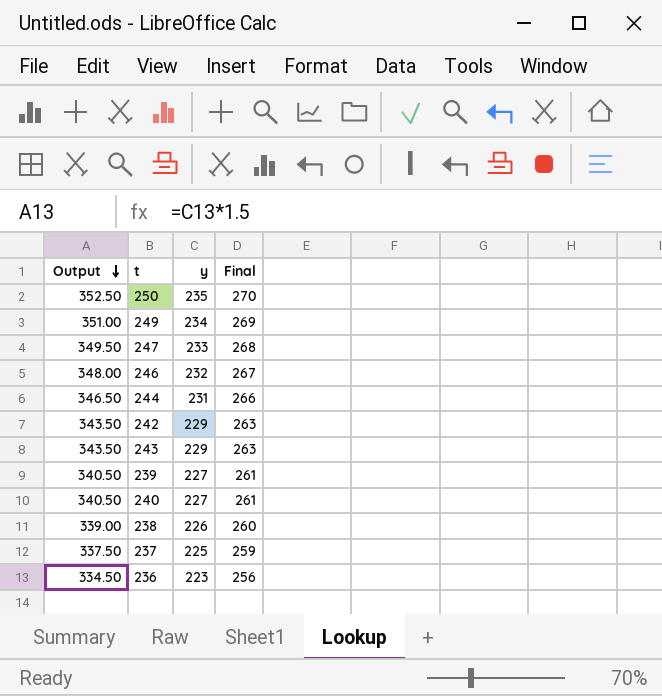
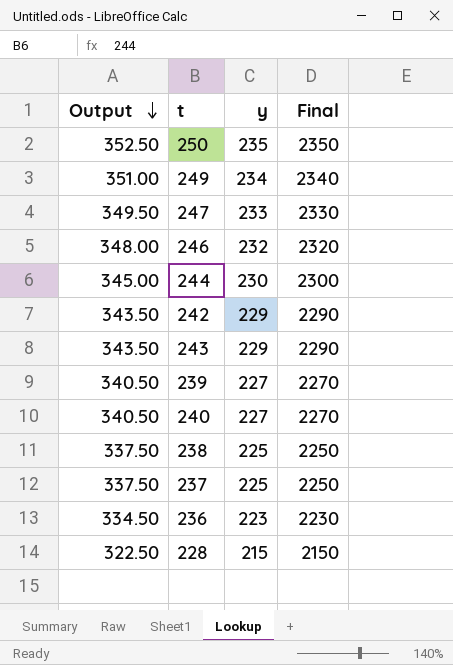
column Final | formula: [y] * 1.15 -> [y] * 10
244 | Output: 346.50 -> 345.00
244 | y: 231 -> 230
238 | Output: 339.00 -> 337.50
238 | y: 226 -> 225
row 228: none -> 322.50 | 215 | 2150

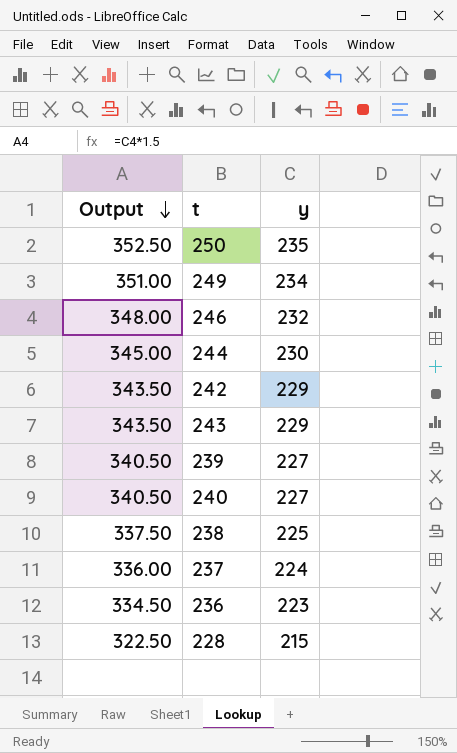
column Final | formula: [y] * 10 -> none
row 247: 349.50 | 233 | 2330 -> none
237 | Output: 337.50 -> 336.00
237 | y: 225 -> 224

